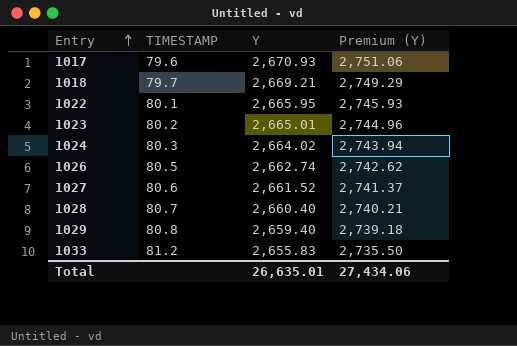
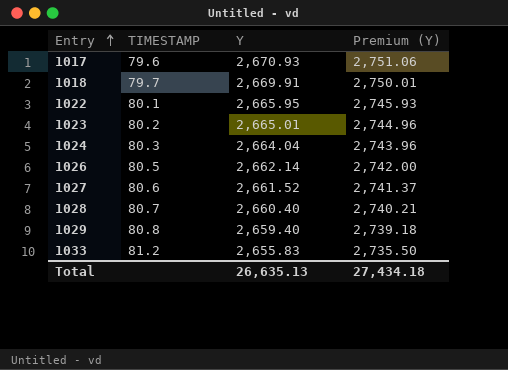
1018 | Y: 2,669.21 -> 2,669.91
1018 | Premium (Y): 2,749.29 -> 2,750.01
1024 | Y: 2,664.02 -> 2,664.04
1024 | Premium (Y): 2,743.94 -> 2,743.96
1026 | Y: 2,662.74 -> 2,662.14
1026 | Premium (Y): 2,742.62 -> 2,742.00
Total | Y: 26,635.01 -> 26,635.13
Total | Premium (Y): 27,434.06 -> 27,434.18

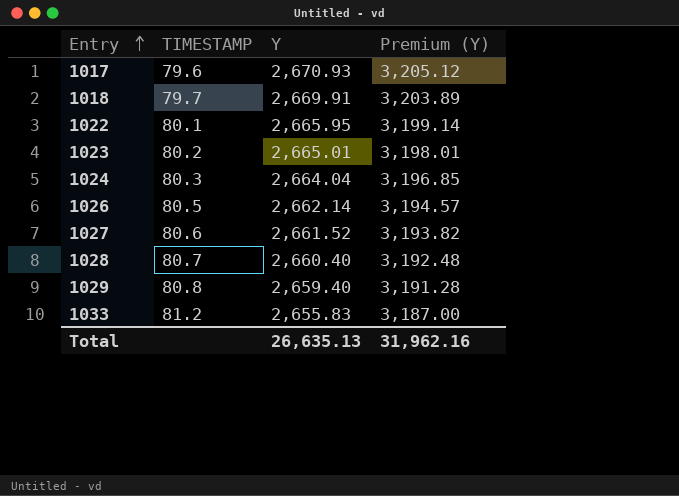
column Premium (Y) | formula: [Y] * 1.03 -> [Y] * 1.2
Total | Premium (Y): 27,434.18 -> 31,962.16

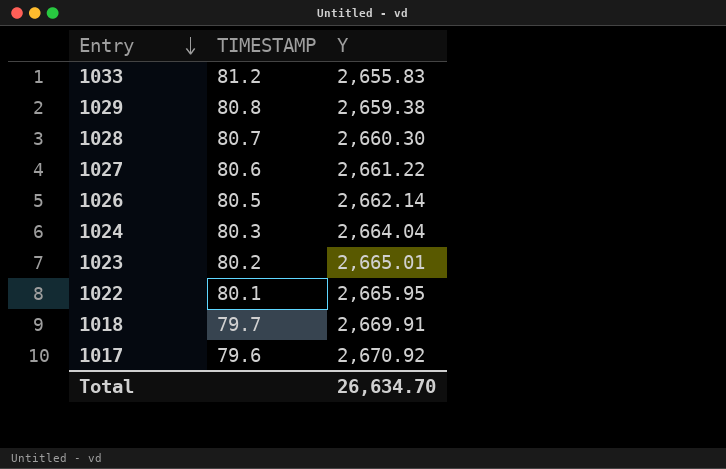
row order: Entry ascending -> Entry descending
column Premium (Y) | formula: [Y] * 1.2 -> none
1029 | Y: 2,659.40 -> 2,659.38
1028 | Y: 2,660.40 -> 2,660.30
1027 | Y: 2,661.52 -> 2,661.22
1017 | Y: 2,670.93 -> 2,670.92
Total | Y: 26,635.13 -> 26,634.70

